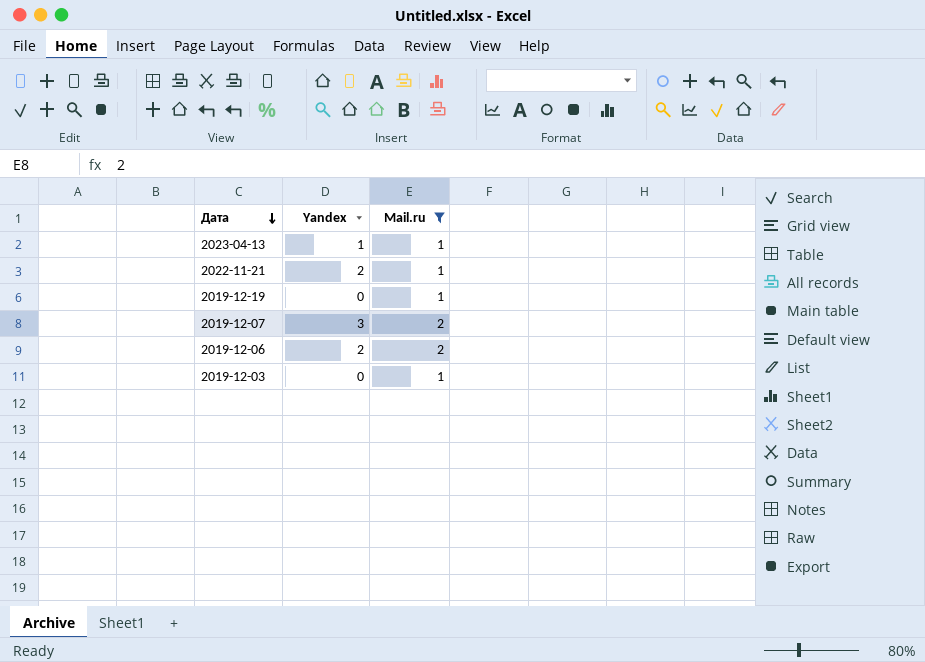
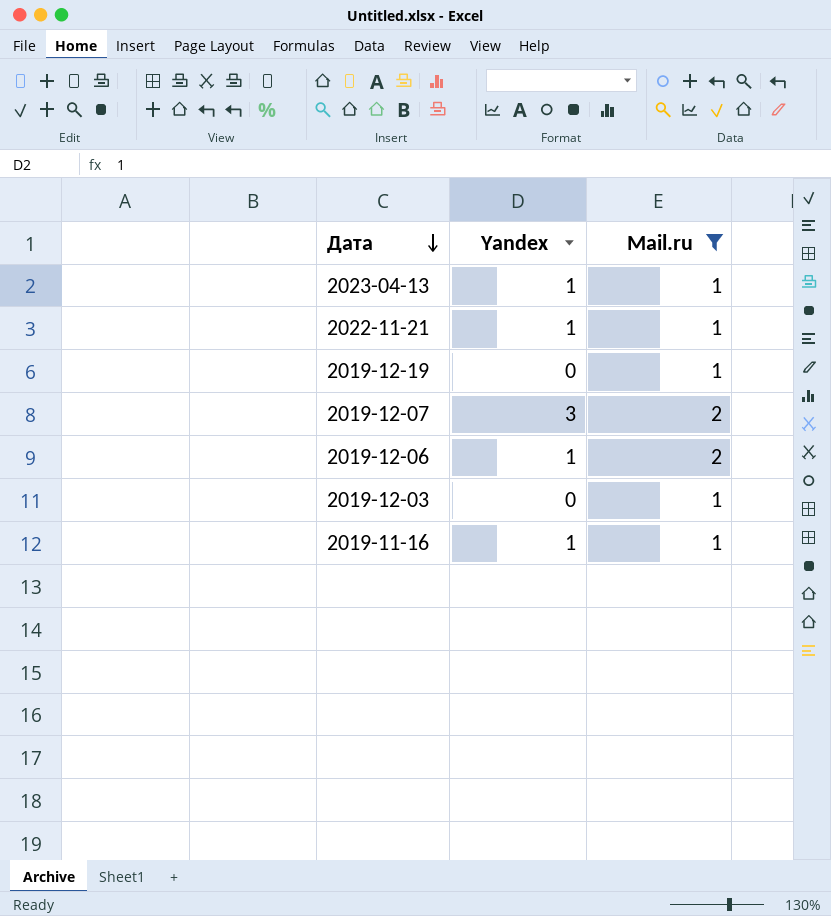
2022-11-21 | Yandex: 2 -> 1
2019-12-06 | Yandex: 2 -> 1
row 2019-11-16: none -> 1 | 1

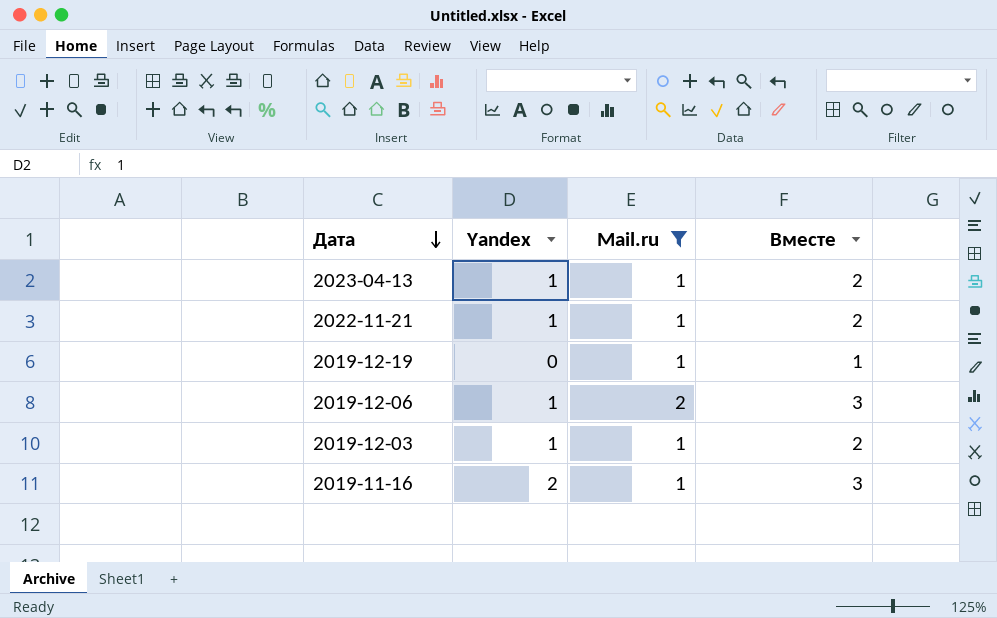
column Вместе | formula: none -> [Yandex] + [Mail.ru]
row 2019-12-07: 3 | 2 -> none
2019-12-03 | Yandex: 0 -> 1
2019-11-16 | Yandex: 1 -> 2

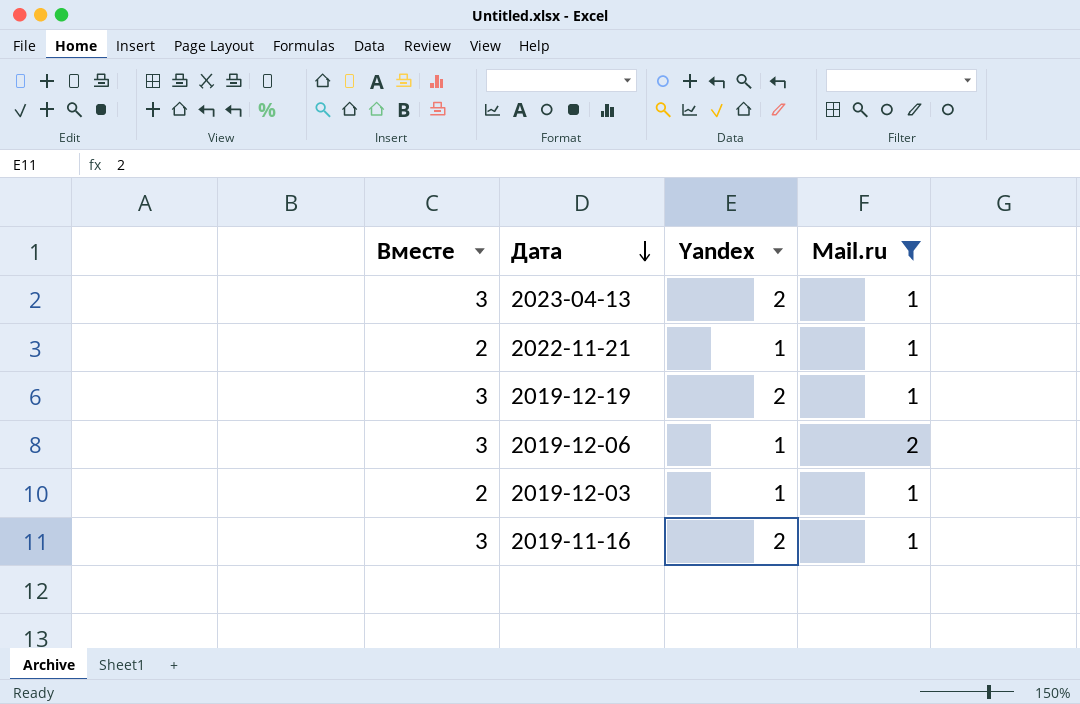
column Вместе | position: 4 -> 1
2023-04-13 | Вместе: 2 -> 3
2023-04-13 | Yandex: 1 -> 2
2019-12-19 | Вместе: 1 -> 3
2019-12-19 | Yandex: 0 -> 2

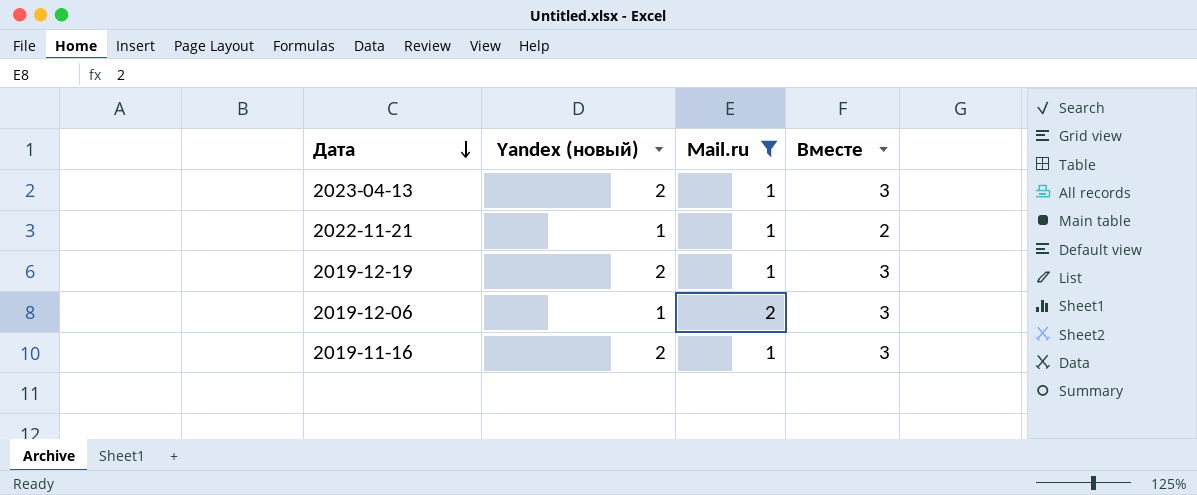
column name: Yandex -> Yandex (новый)
column Вместе | position: 1 -> 4
row 2019-12-03: 2 | 1 | 1 -> none

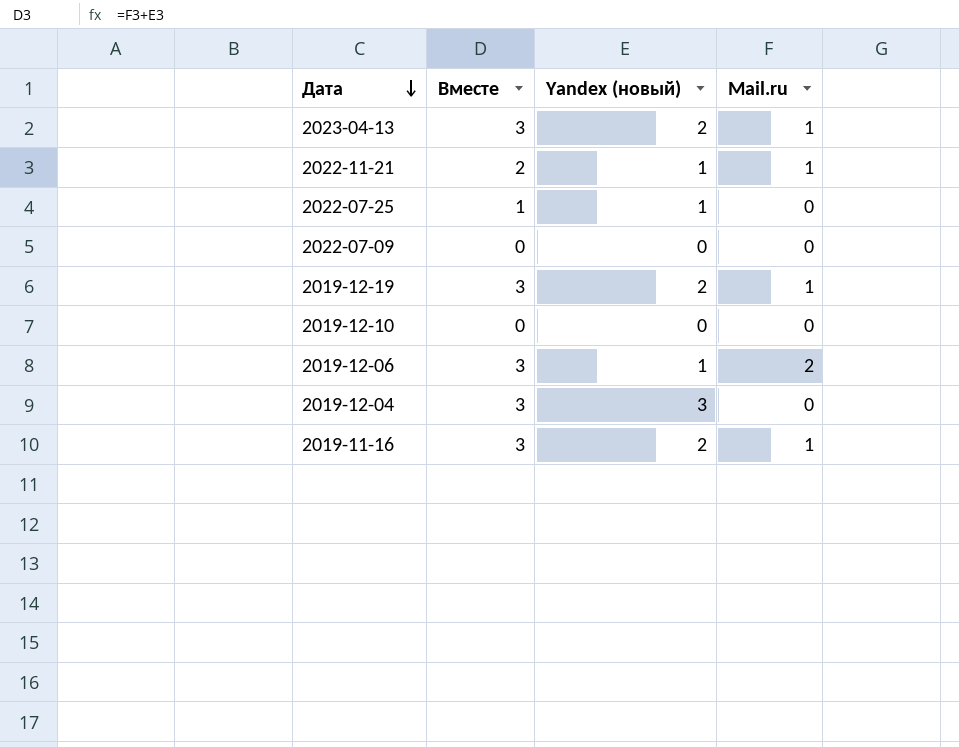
filter: Mail.ru != 0 -> none
column Вместе | position: 4 -> 2

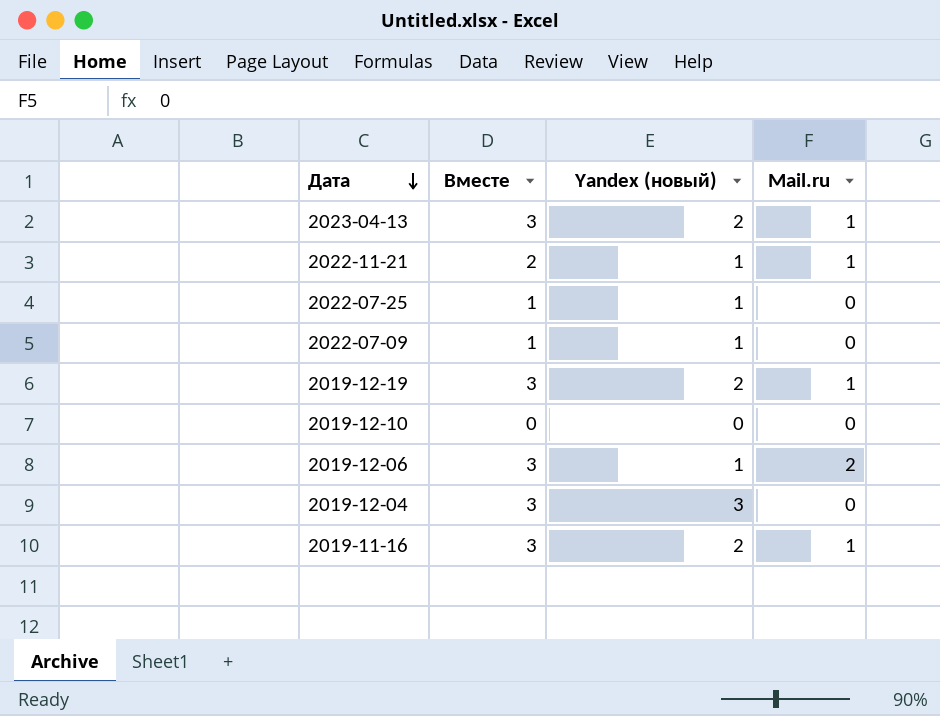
2022-07-09 | Вместе: 0 -> 1
2022-07-09 | Yandex (новый): 0 -> 1

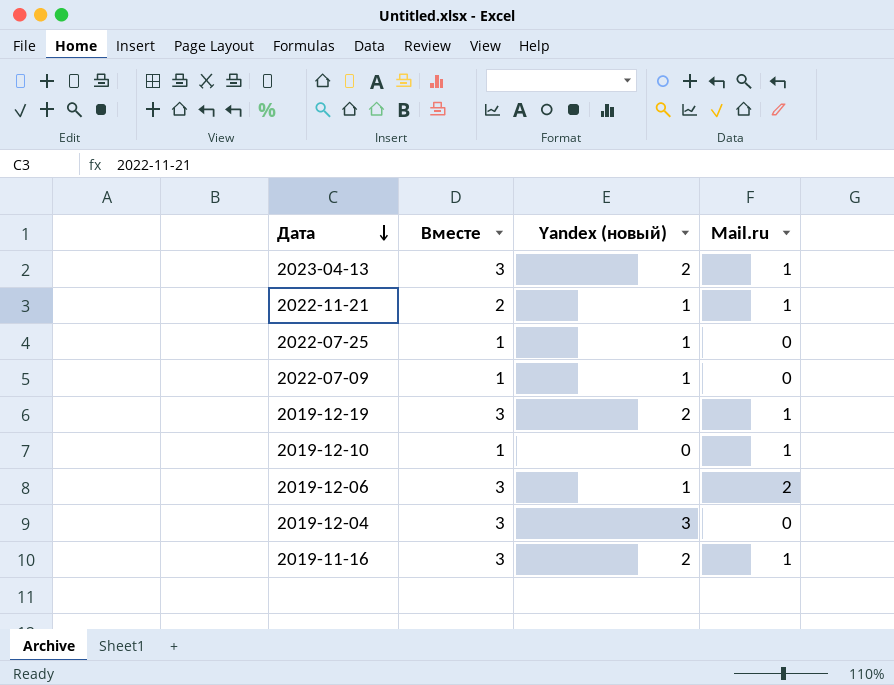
2019-12-10 | Вместе: 0 -> 1
2019-12-10 | Mail.ru: 0 -> 1

